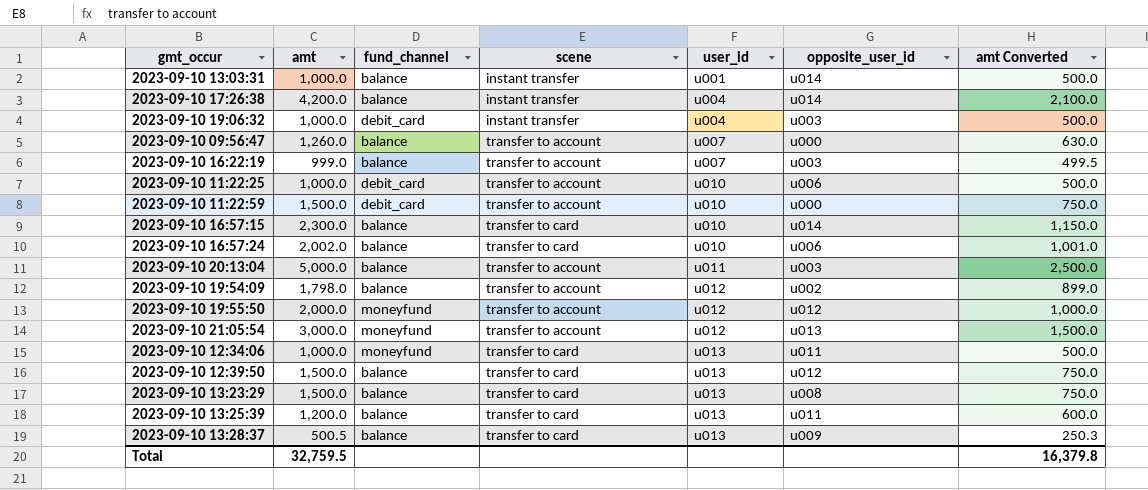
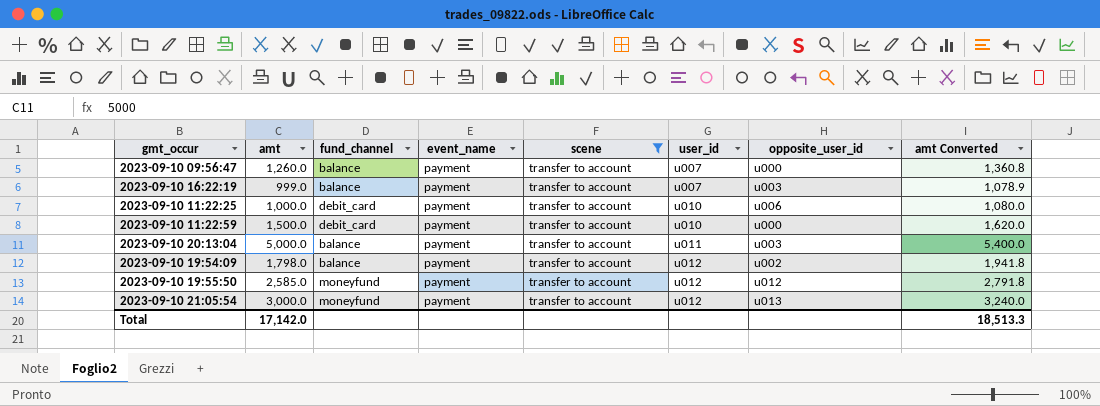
filter: none -> scene = transfer to account
column event_name | position: none -> 4
column amt Converted | formula: [amt] * 0.5 -> [amt] * 1.08
2023-09-10 19:55:50 | amt: 2,000.0 -> 2,585.0
Total | amt: 32,759.5 -> 17,142.0
Total | amt Converted: 16,379.8 -> 18,513.3

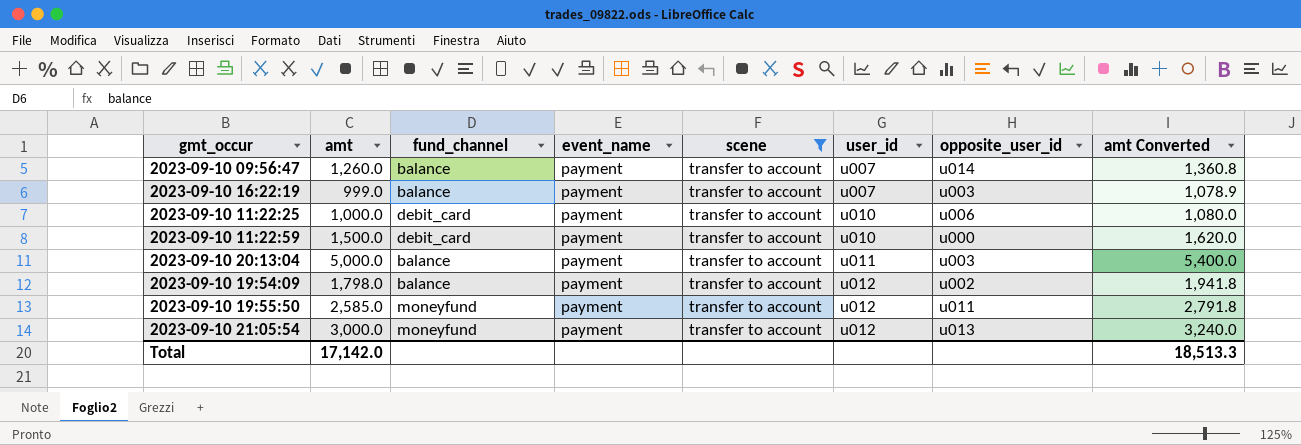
2023-09-10 09:56:47 | opposite_user_id: u000 -> u014
2023-09-10 19:55:50 | opposite_user_id: u012 -> u011

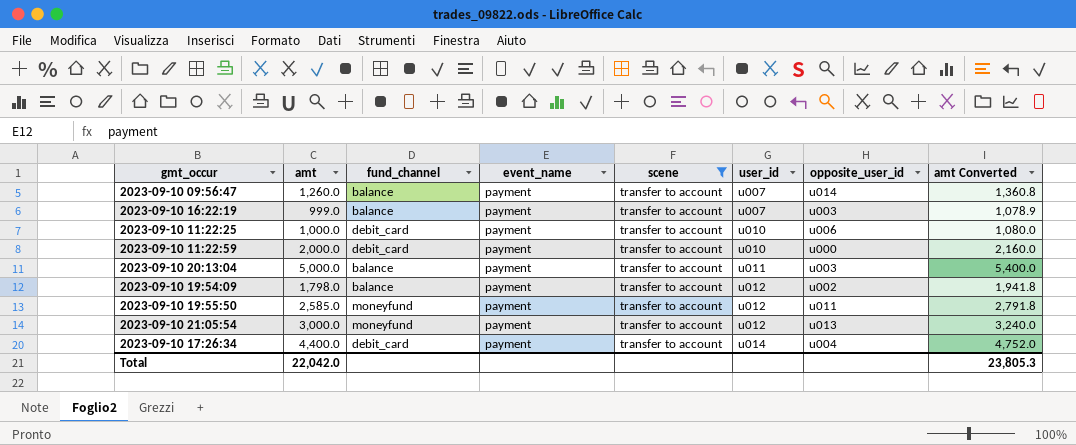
2023-09-10 11:22:59 | amt: 1,500.0 -> 2,000.0
2023-09-10 11:22:59 | amt Converted: 1,620.0 -> 2,160.0
row 2023-09-10 17:26:34: none -> 4,400.0 | debit_card | payment | transfer to account | u014 | u004 | 4,752.0
Total | amt: 17,142.0 -> 22,042.0
Total | amt Converted: 18,513.3 -> 23,805.3

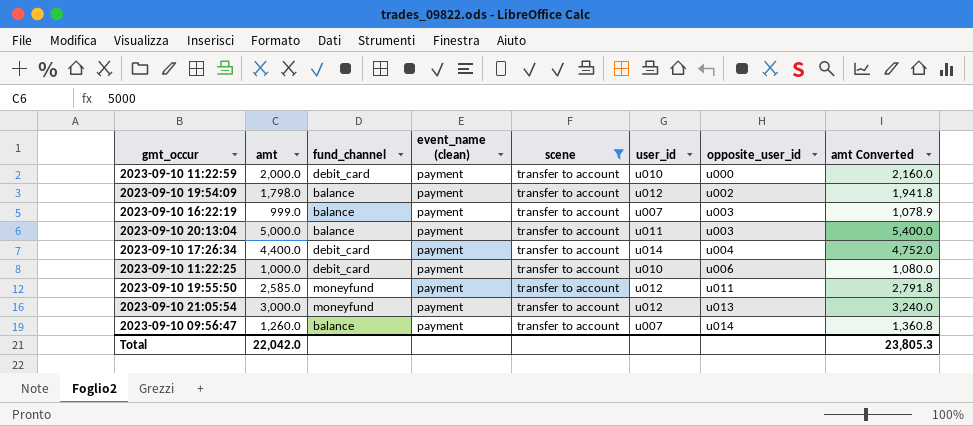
row order: user_id ascending -> opposite_user_id ascending
column name: event_name -> event_name (clean)

